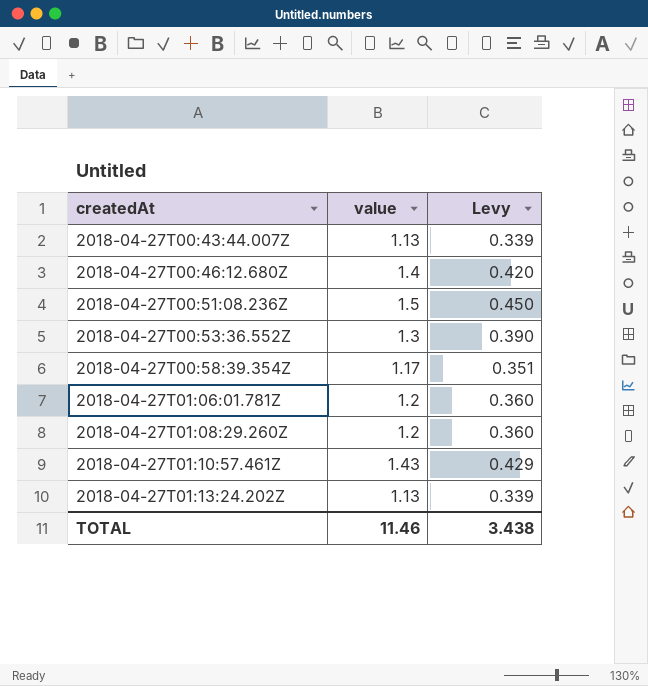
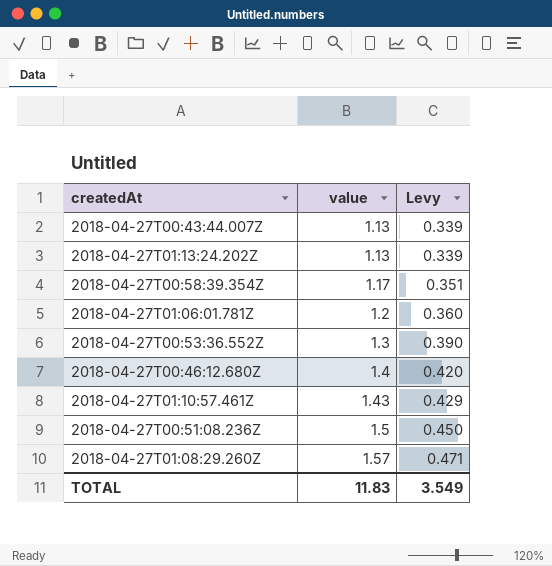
row order: createdAt ascending -> value ascending
2018-04-27T01:08:29.260Z | value: 1.2 -> 1.57
2018-04-27T01:08:29.260Z | Levy: 0.360 -> 0.471
TOTAL | value: 11.46 -> 11.83
TOTAL | Levy: 3.438 -> 3.549

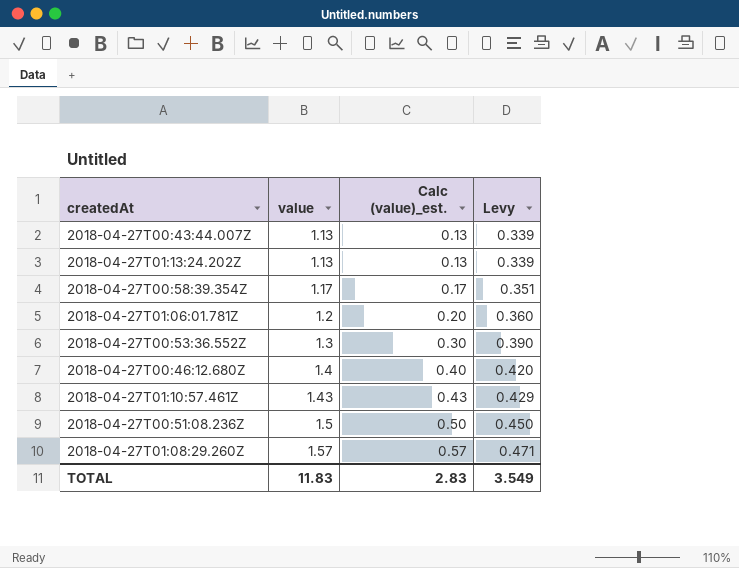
column Calc (value)_est. | formula: none -> [value] - 1

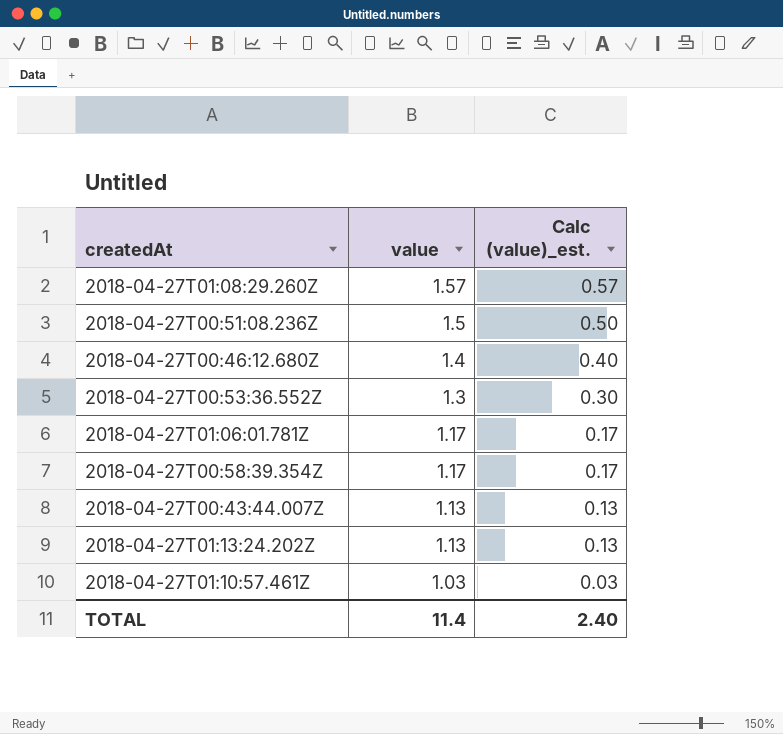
row order: value ascending -> value descending
column Levy | formula: [value] * 0.3 -> none
2018-04-27T01:06:01.781Z | value: 1.2 -> 1.17
2018-04-27T01:06:01.781Z | Calc (value)_est.: 0.20 -> 0.17
2018-04-27T01:10:57.461Z | value: 1.43 -> 1.03
2018-04-27T01:10:57.461Z | Calc (value)_est.: 0.43 -> 0.03
TOTAL | value: 11.83 -> 11.4
TOTAL | Calc (value)_est.: 2.83 -> 2.40

